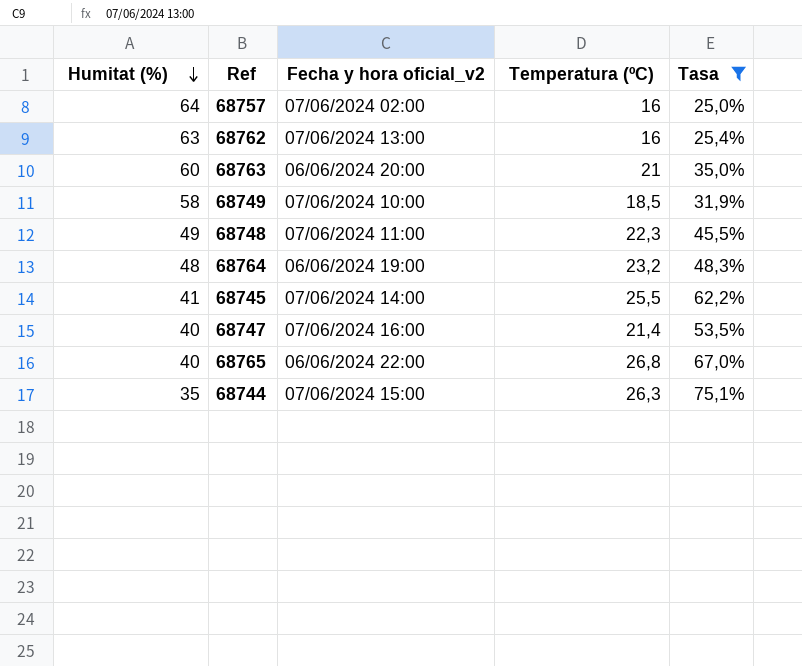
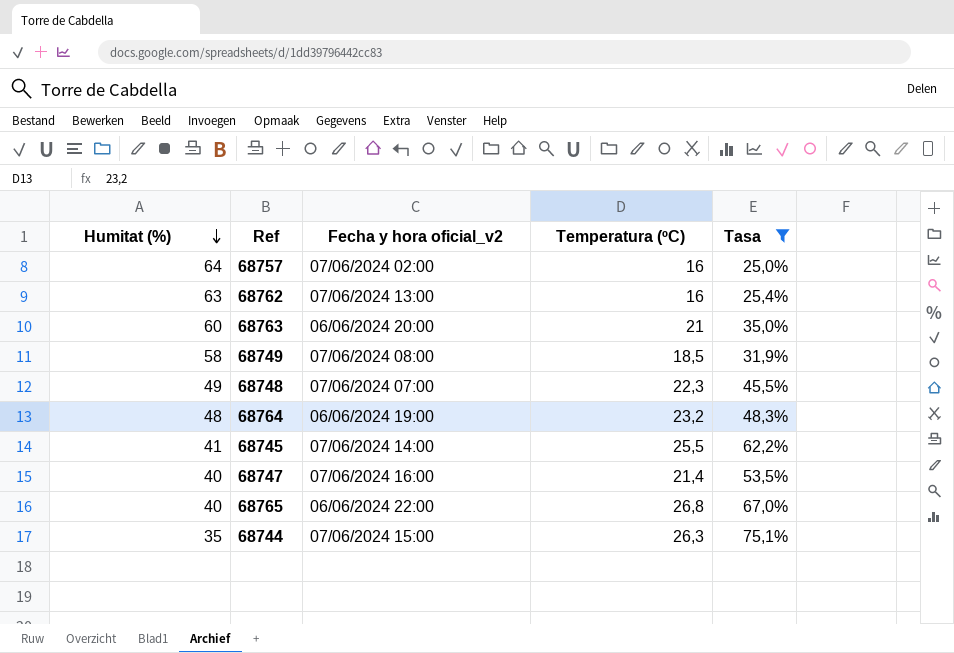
68749 | Fecha y hora oficial_v2: 07/06/2024 10:00 -> 07/06/2024 08:00
68748 | Fecha y hora oficial_v2: 07/06/2024 11:00 -> 07/06/2024 07:00

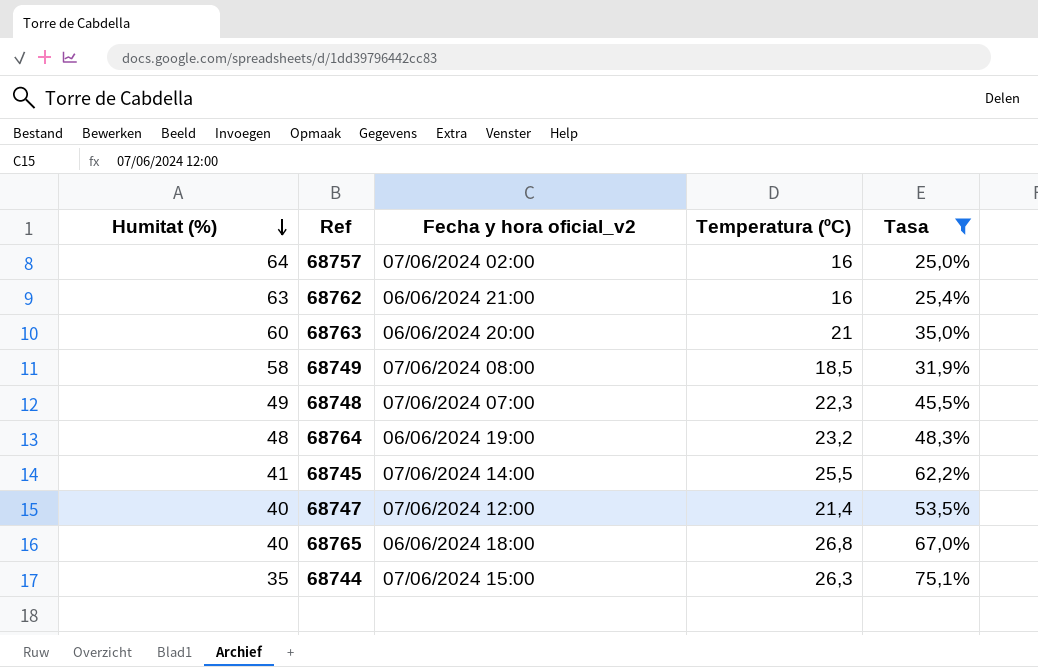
68762 | Fecha y hora oficial_v2: 07/06/2024 13:00 -> 06/06/2024 21:00
68747 | Fecha y hora oficial_v2: 07/06/2024 16:00 -> 07/06/2024 12:00
68765 | Fecha y hora oficial_v2: 06/06/2024 22:00 -> 06/06/2024 18:00

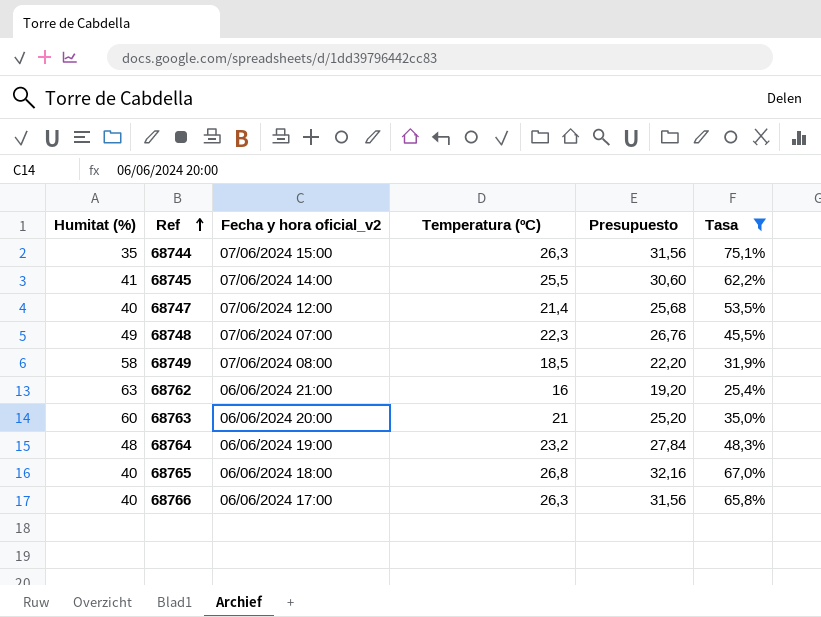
row order: Humitat (%) descending -> Ref ascending
column Presupuesto | formula: none -> [Temperatura (ºC)] * 1,2
row 68757: 64 | 07/06/2024 02:00 | 16 | 25,0% -> none
row 68766: none -> 40 | 06/06/2024 17:00 | 26,3 | 31,56 | 65,8%

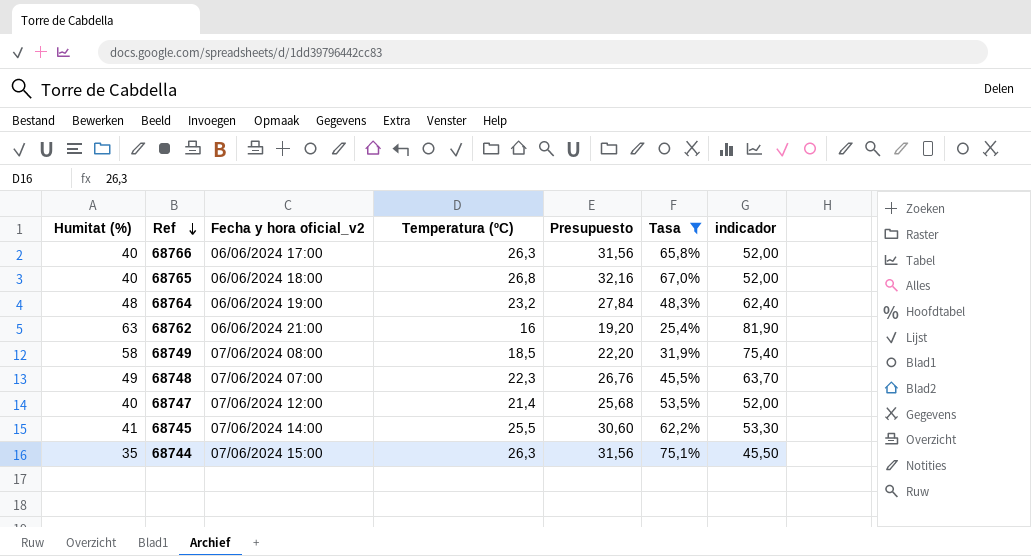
row order: Ref ascending -> Ref descending
column indicador | formula: none -> [Humitat (%)] * 1,3
row 68763: 60 | 06/06/2024 20:00 | 21 | 25,20 | 35,0% -> none

